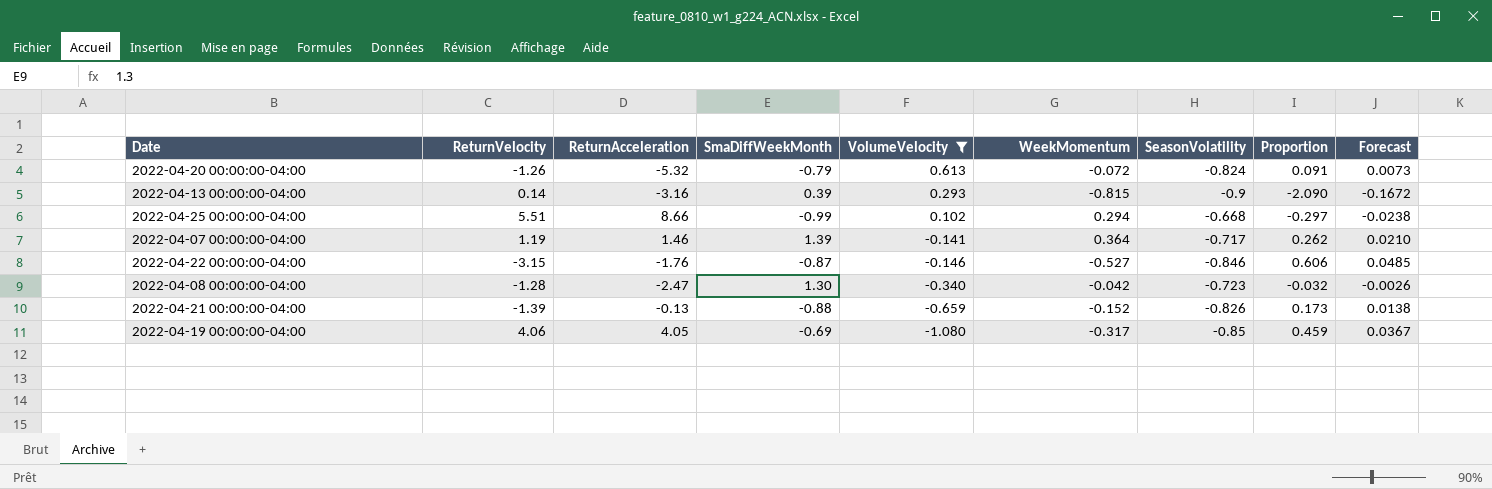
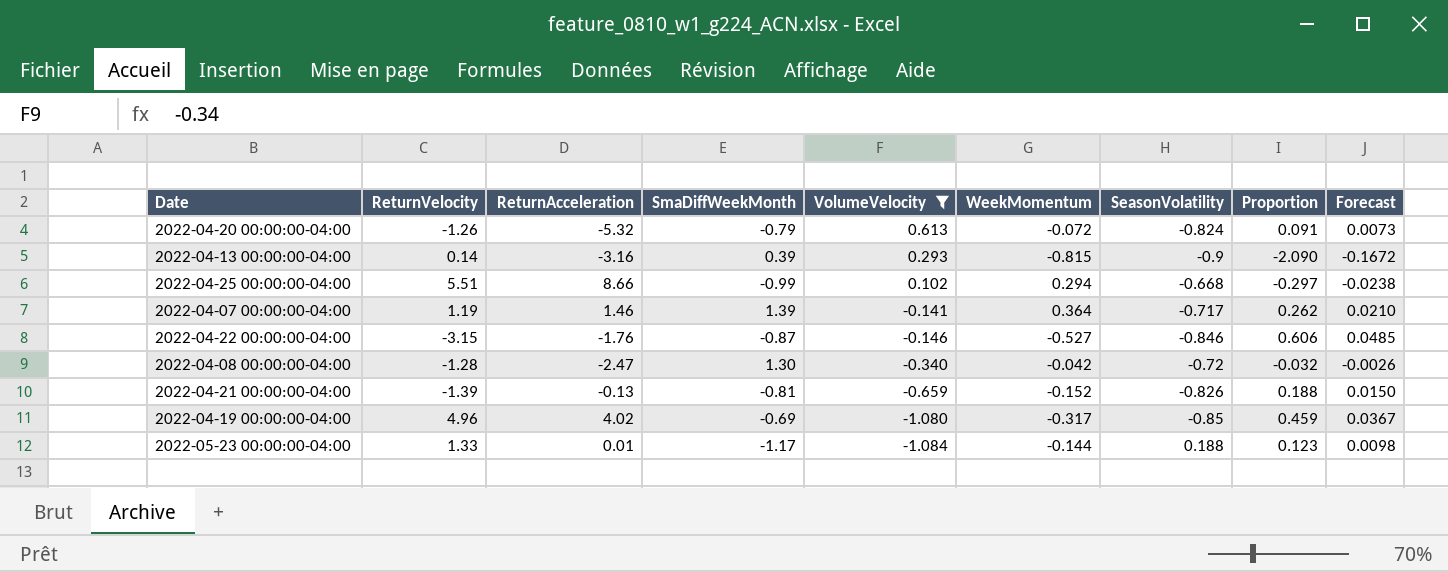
2022-04-08 00:00:00-04:00 | SeasonVolatility: -0.723 -> -0.72
2022-04-21 00:00:00-04:00 | SmaDiffWeekMonth: -0.88 -> -0.81
2022-04-21 00:00:00-04:00 | Proportion: 0.173 -> 0.188
2022-04-21 00:00:00-04:00 | Forecast: 0.0138 -> 0.0150
2022-04-19 00:00:00-04:00 | ReturnVelocity: 4.06 -> 4.96
2022-04-19 00:00:00-04:00 | ReturnAcceleration: 4.05 -> 4.02
row 2022-05-23 00:00:00-04:00: none -> 1.33 | 0.01 | -1.17 | -1.084 | -0.144 | 0.188 | 0.123 | 0.0098

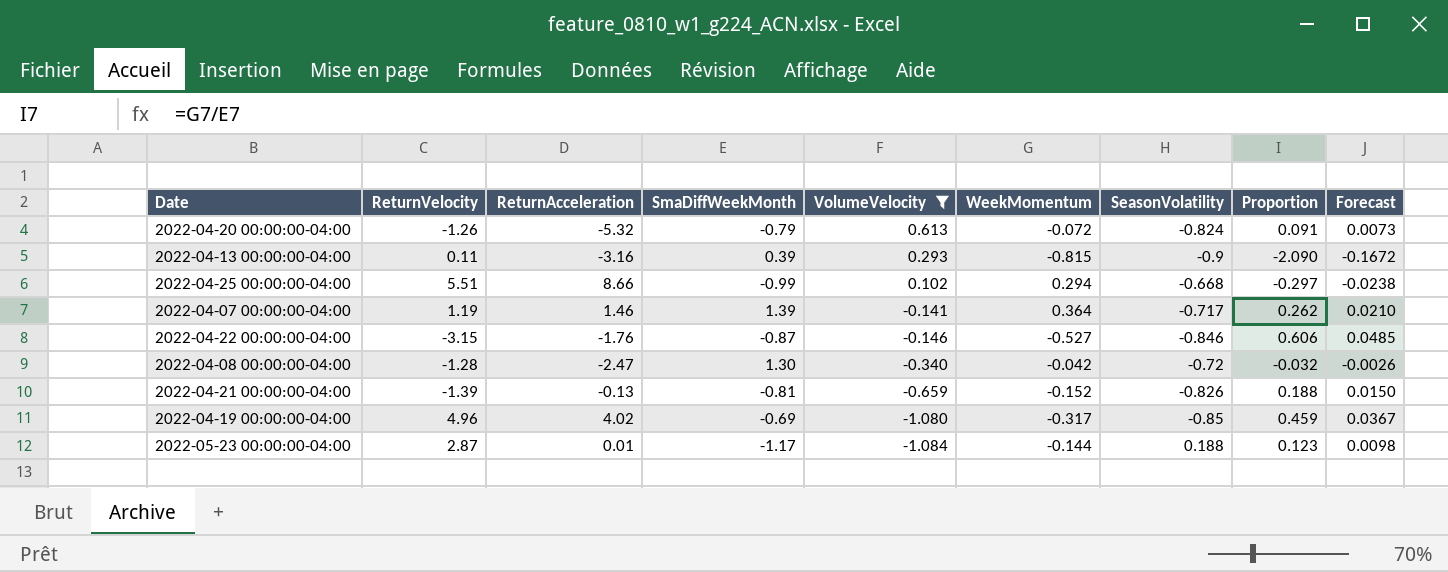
2022-04-13 00:00:00-04:00 | ReturnVelocity: 0.14 -> 0.11
2022-05-23 00:00:00-04:00 | ReturnVelocity: 1.33 -> 2.87

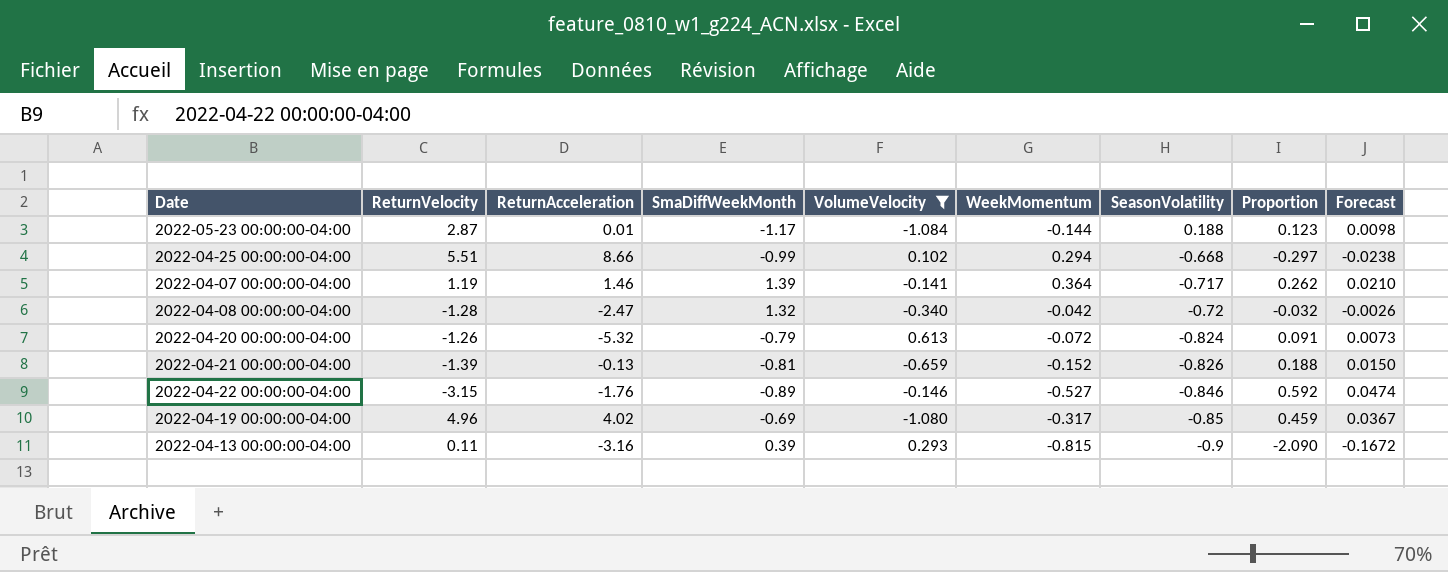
row order: VolumeVelocity descending -> SeasonVolatility descending
2022-04-08 00:00:00-04:00 | SmaDiffWeekMonth: 1.30 -> 1.32
2022-04-22 00:00:00-04:00 | SmaDiffWeekMonth: -0.87 -> -0.89
2022-04-22 00:00:00-04:00 | Proportion: 0.606 -> 0.592
2022-04-22 00:00:00-04:00 | Forecast: 0.0485 -> 0.0474

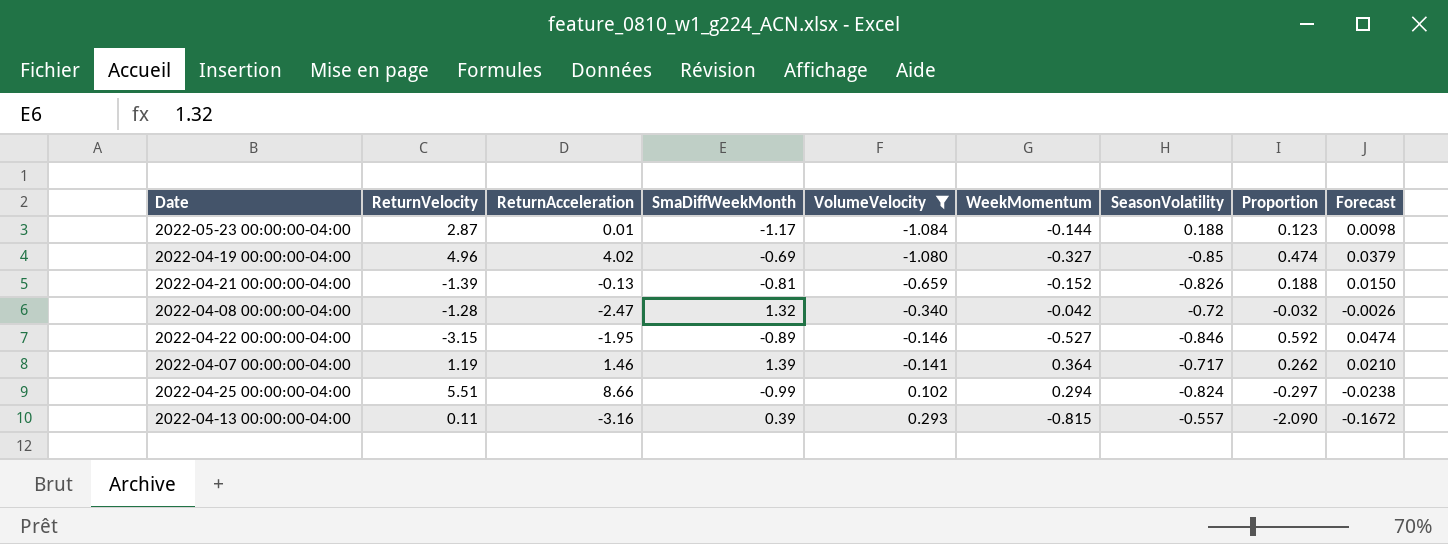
row order: SeasonVolatility descending -> VolumeVelocity ascending
row 2022-04-20 00:00:00-04:00: -1.26 | -5.32 | -0.79 | 0.613 | -0.072 | -0.824 | 0.091 | 0.0073 -> none
2022-04-19 00:00:00-04:00 | WeekMomentum: -0.317 -> -0.327
2022-04-19 00:00:00-04:00 | Proportion: 0.459 -> 0.474
2022-04-19 00:00:00-04:00 | Forecast: 0.0367 -> 0.0379
2022-04-22 00:00:00-04:00 | ReturnAcceleration: -1.76 -> -1.95
2022-04-25 00:00:00-04:00 | SeasonVolatility: -0.668 -> -0.824
2022-04-13 00:00:00-04:00 | SeasonVolatility: -0.9 -> -0.557

